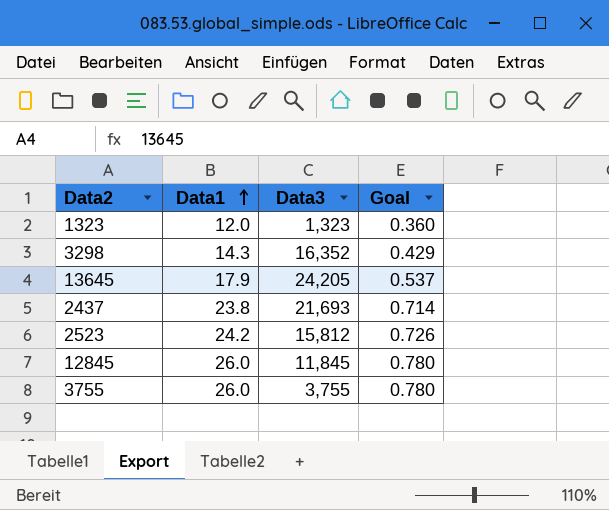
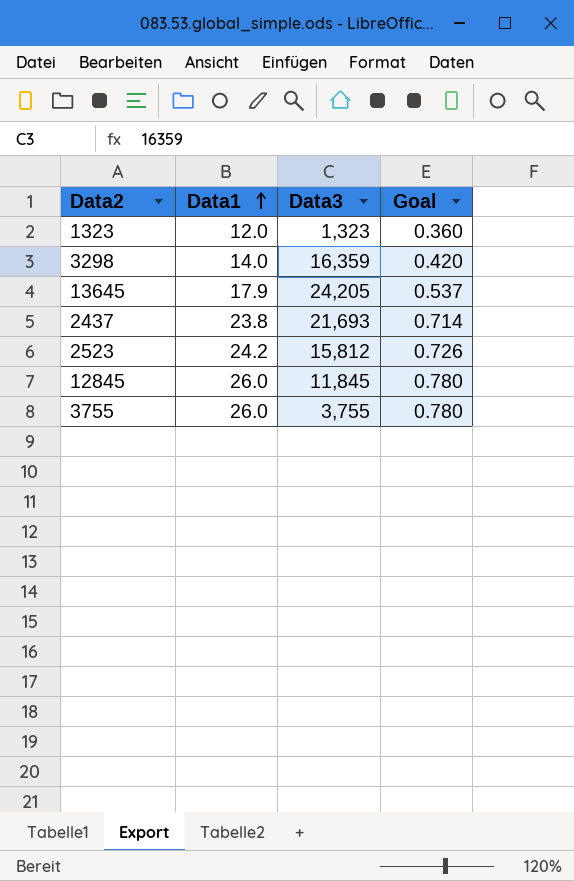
3298 | Data1: 14.3 -> 14.0
3298 | Data3: 16,352 -> 16,359
3298 | Goal: 0.429 -> 0.420

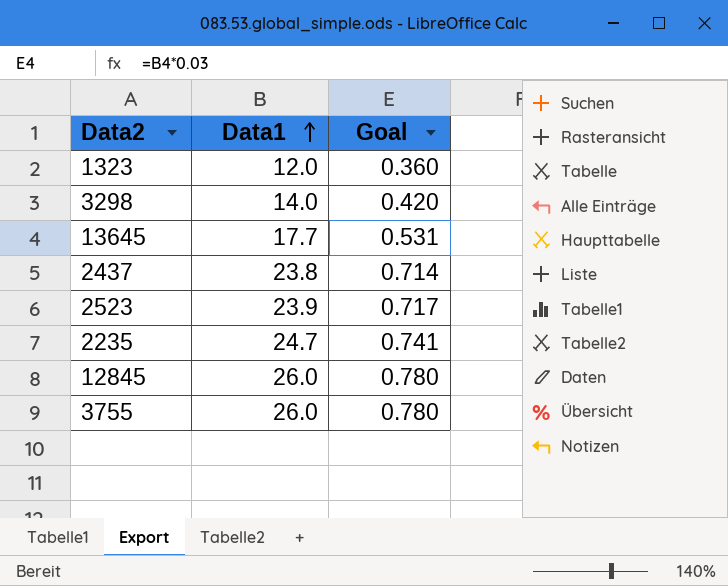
column Data3 | position: 3 -> none
13645 | Data1: 17.9 -> 17.7
13645 | Goal: 0.537 -> 0.531
2523 | Data1: 24.2 -> 23.9
2523 | Goal: 0.726 -> 0.717
row 2235: none -> 24.7 | 0.741

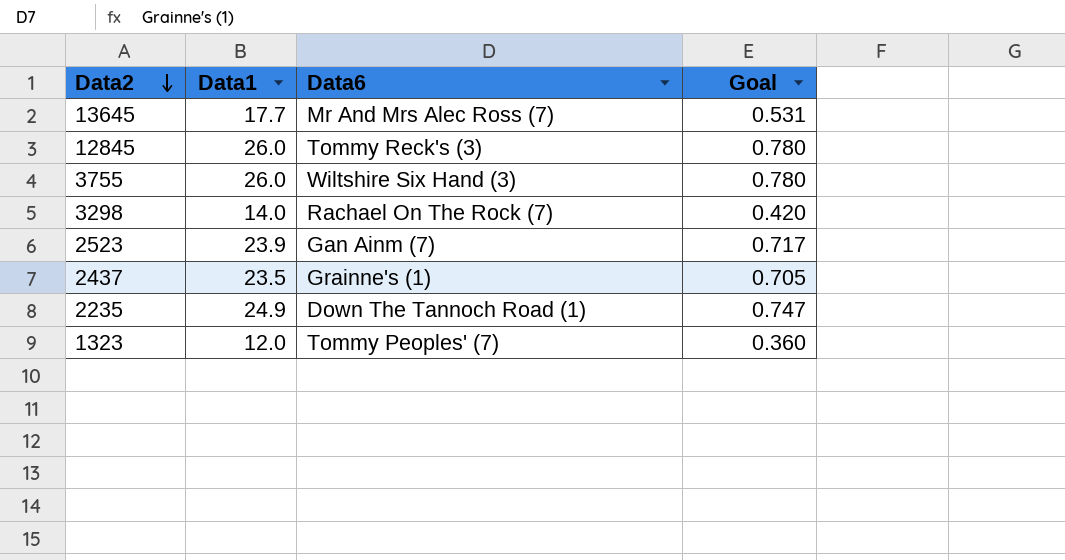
row order: Data1 ascending -> Data2 descending
column Data6 | position: none -> 3
2437 | Data1: 23.8 -> 23.5
2437 | Goal: 0.714 -> 0.705
2235 | Data1: 24.7 -> 24.9
2235 | Goal: 0.741 -> 0.747

